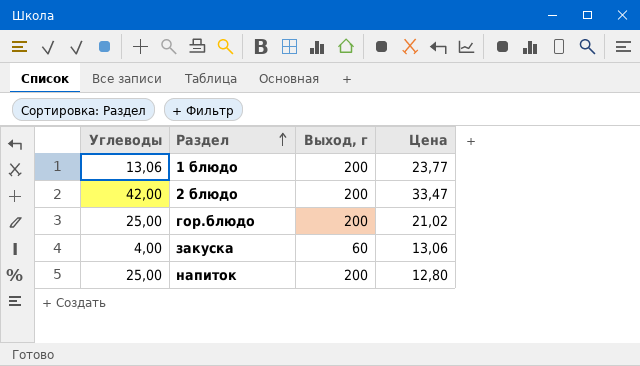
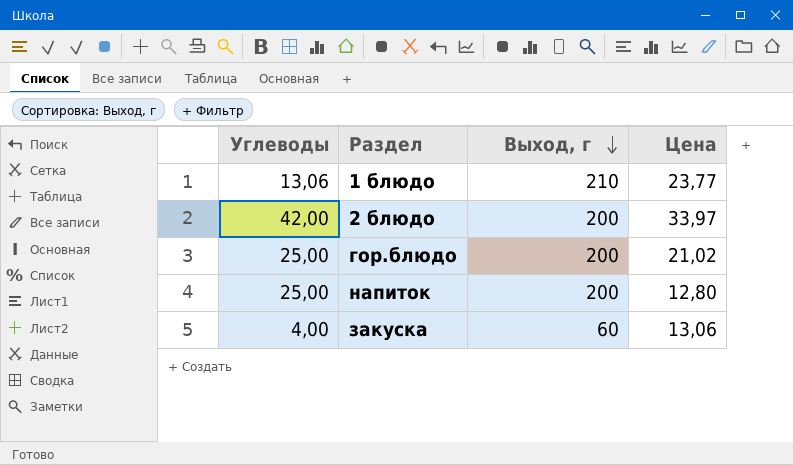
row order: Раздел ascending -> Выход, г descending
1 блюдо | Выход, г: 200 -> 210
2 блюдо | Цена: 33,47 -> 33,97

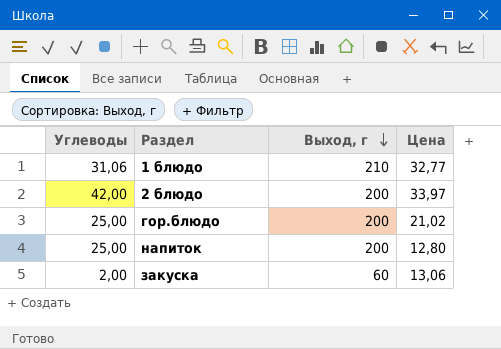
1 блюдо | Углеводы: 13,06 -> 31,06
1 блюдо | Цена: 23,77 -> 32,77
закуска | Углеводы: 4,00 -> 2,00

